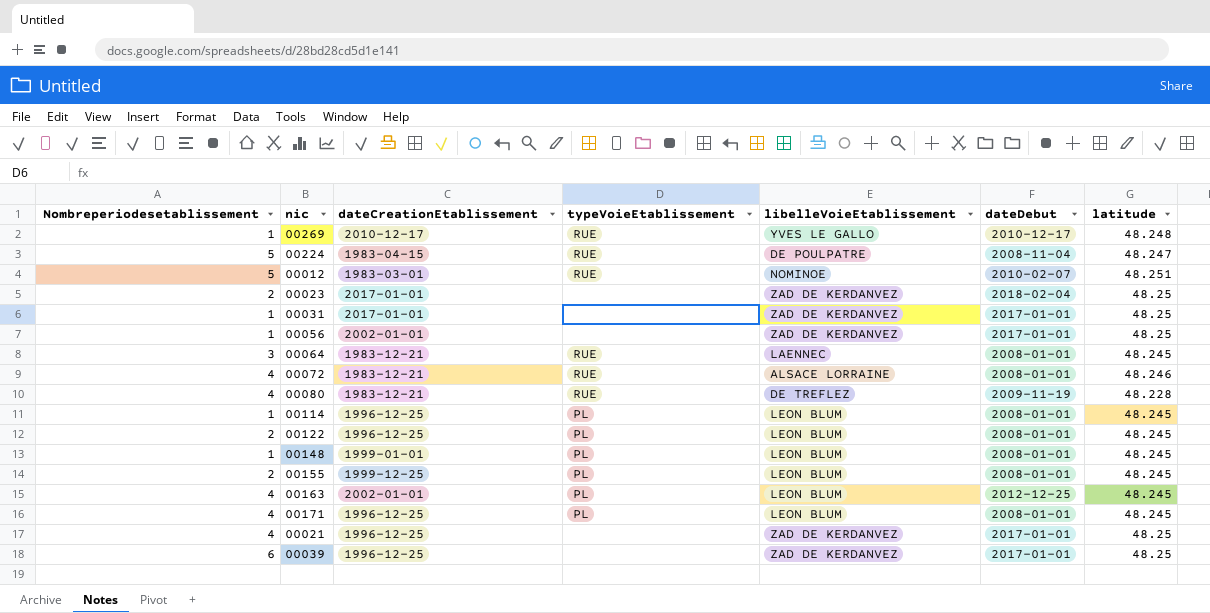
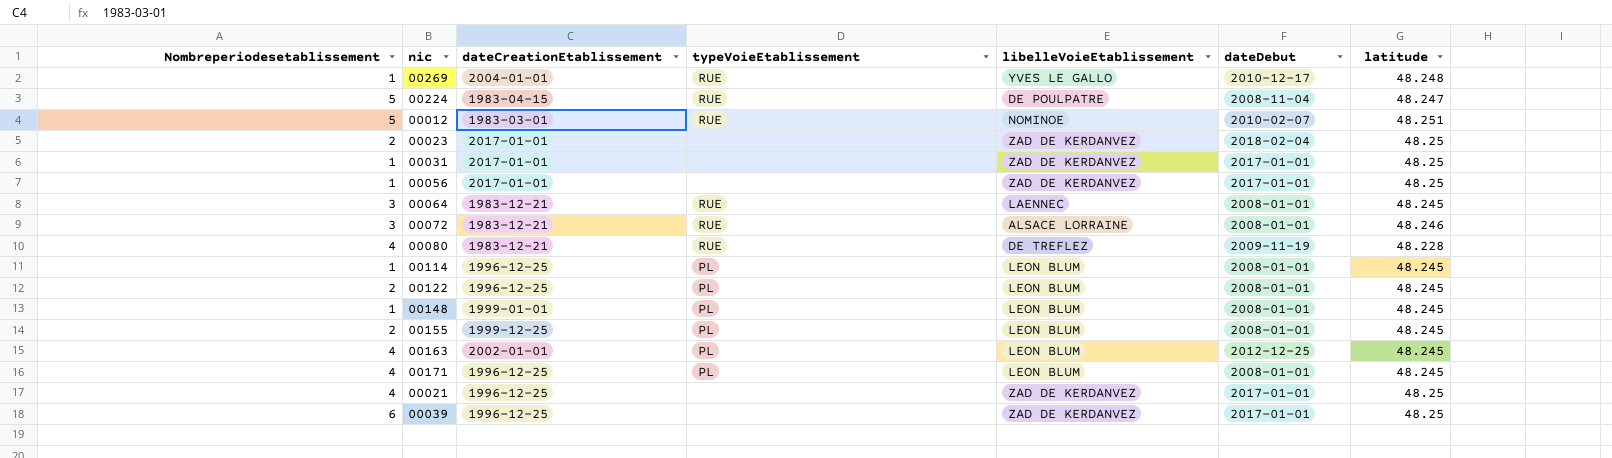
00269 | dateCreationEtablissement: 2010-12-17 -> 2004-01-01
00056 | dateCreationEtablissement: 2002-01-01 -> 2017-01-01
00072 | Nombreperiodesetablissement: 4 -> 3

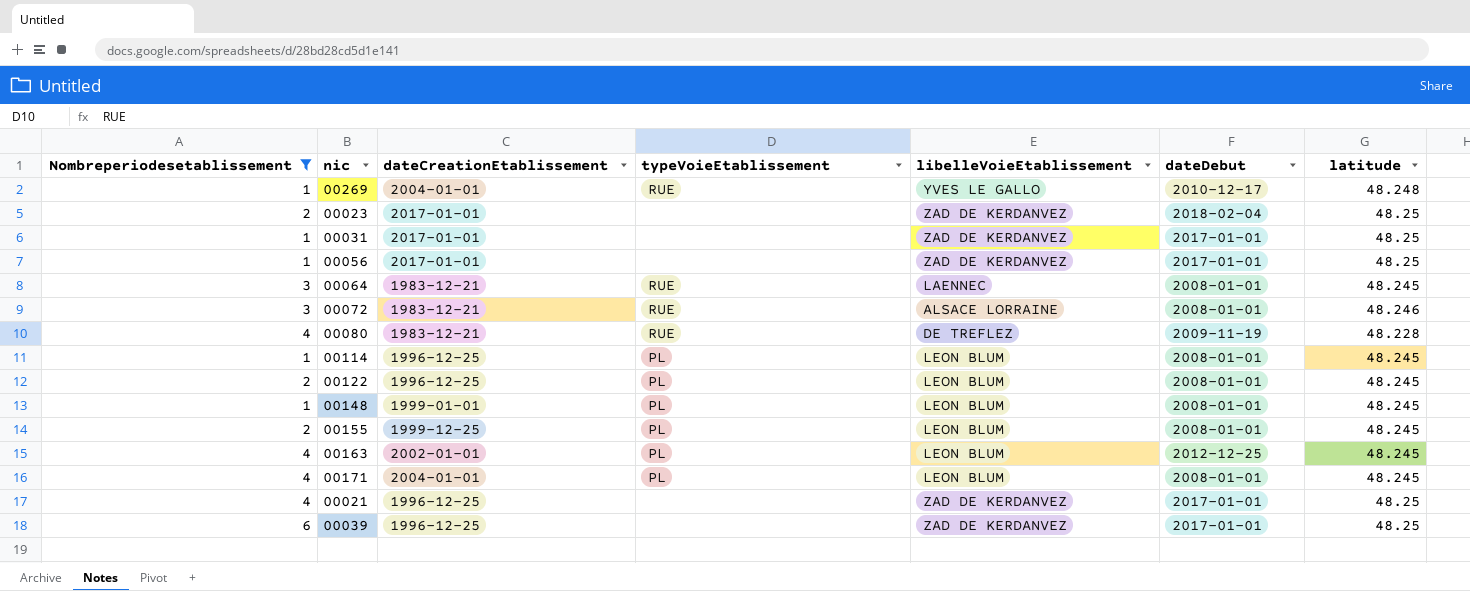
filter: none -> Nombreperiodesetablissement != 5
00171 | dateCreationEtablissement: 1996-12-25 -> 2004-01-01

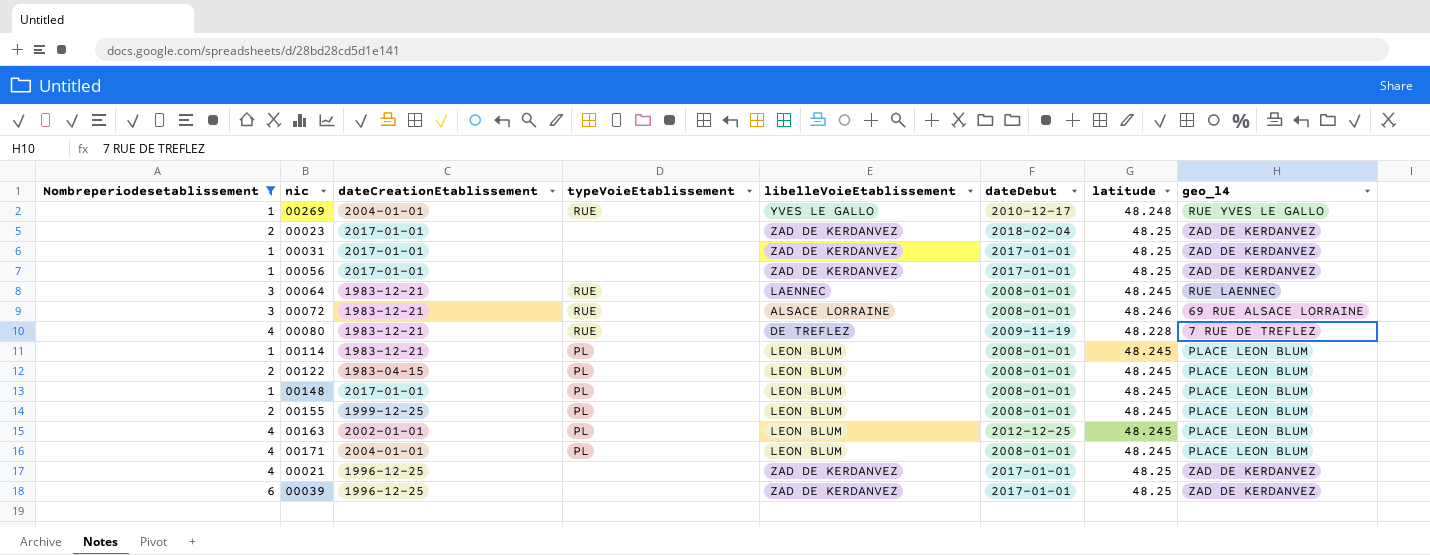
column geo_l4 | position: none -> 8
00114 | dateCreationEtablissement: 1996-12-25 -> 1983-12-21
00122 | dateCreationEtablissement: 1996-12-25 -> 1983-04-15
00148 | dateCreationEtablissement: 1999-01-01 -> 2017-01-01

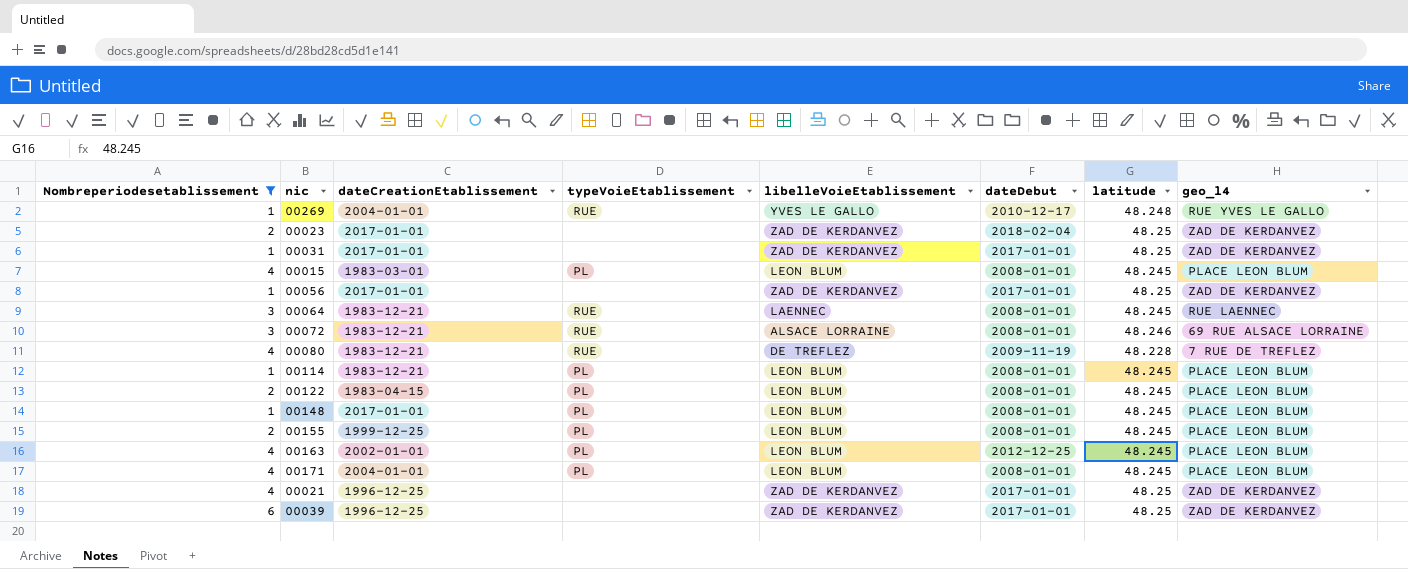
row 00015: none -> 4 | 1983-03-01 | PL | LEON BLUM | 2008-01-01 | 48.245 | PLACE LEON BLUM

